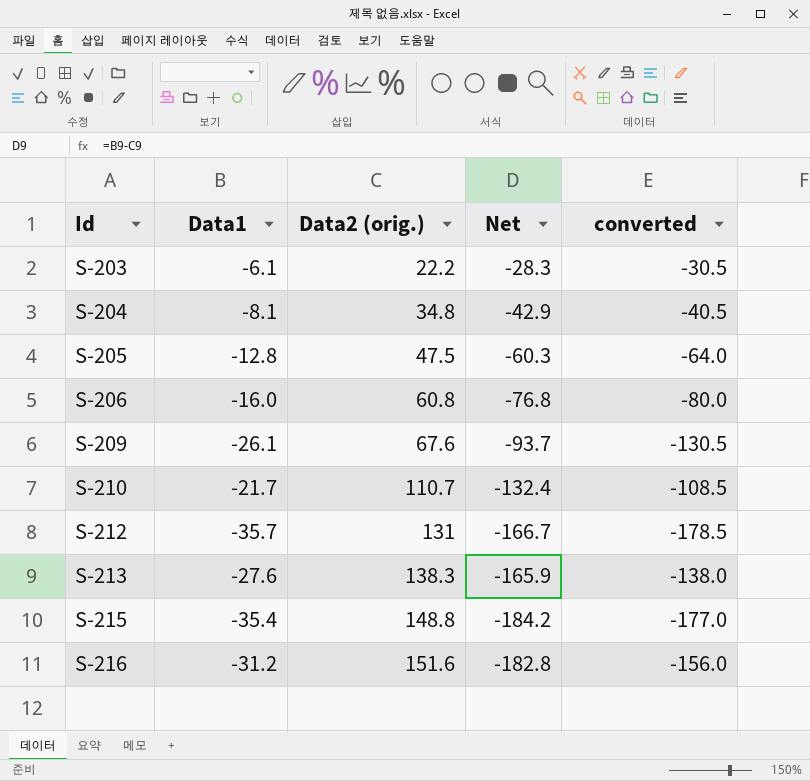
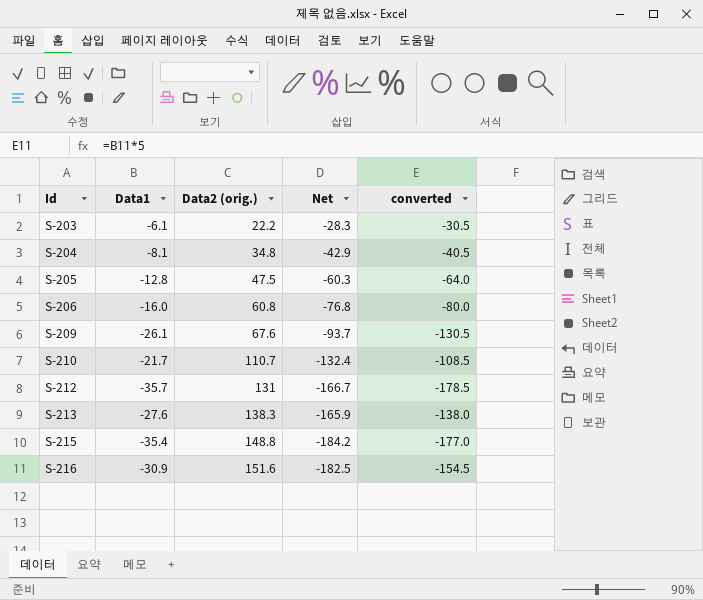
S-216 | Data1: -31.2 -> -30.9
S-216 | Net: -182.8 -> -182.5
S-216 | converted: -156.0 -> -154.5

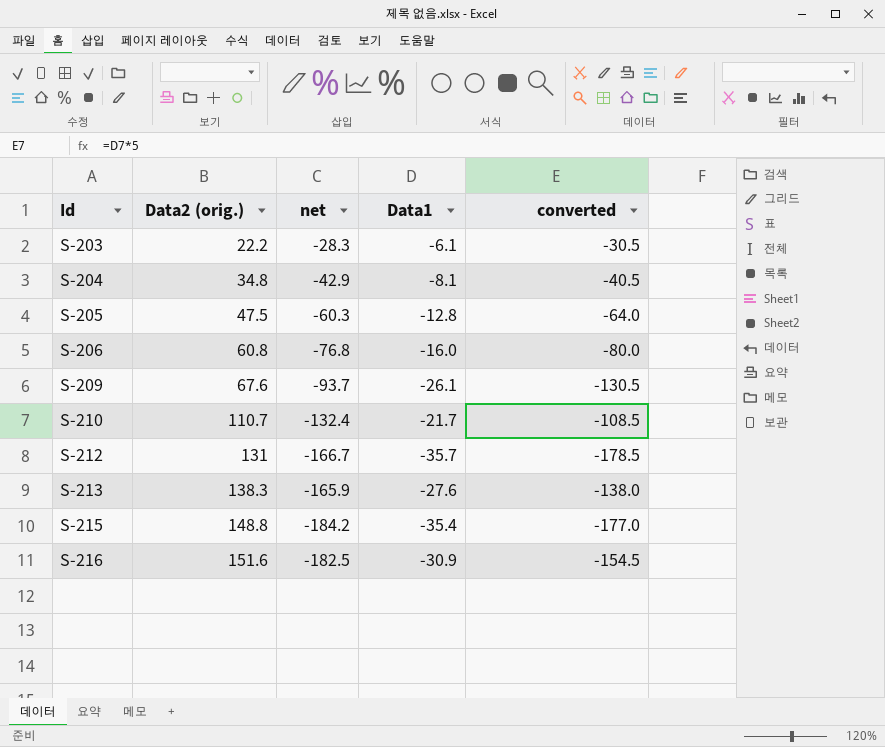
column name: Net -> net
column Data1 | position: 2 -> 4

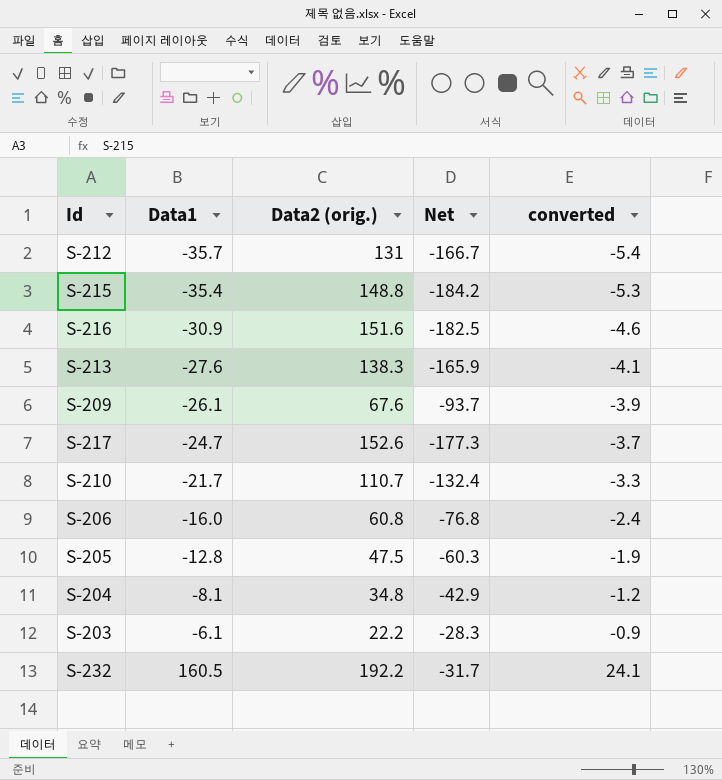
row order: Id ascending -> Data1 ascending
column Data1 | position: 4 -> 2
column name: net -> Net
column converted | formula: [Data1] * 5 -> [Data1] * 0.15
row S-217: none -> -24.7 | 152.6 | -177.3 | -3.7
row S-232: none -> 160.5 | 192.2 | -31.7 | 24.1

